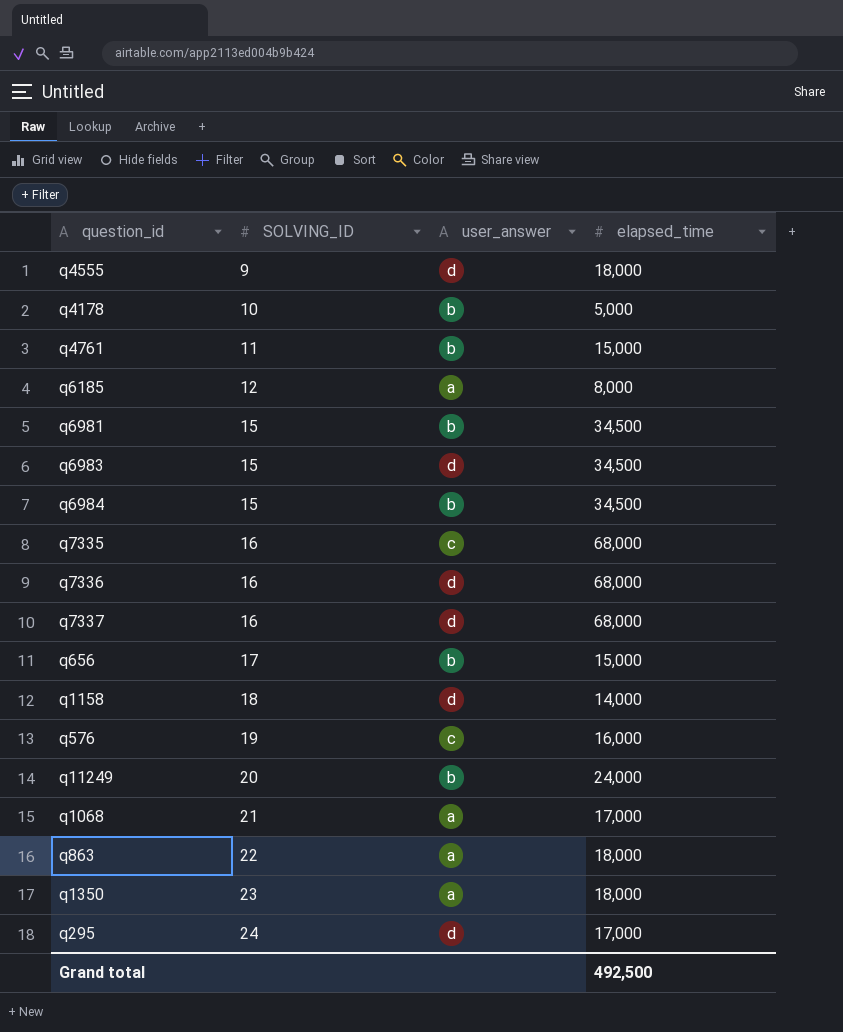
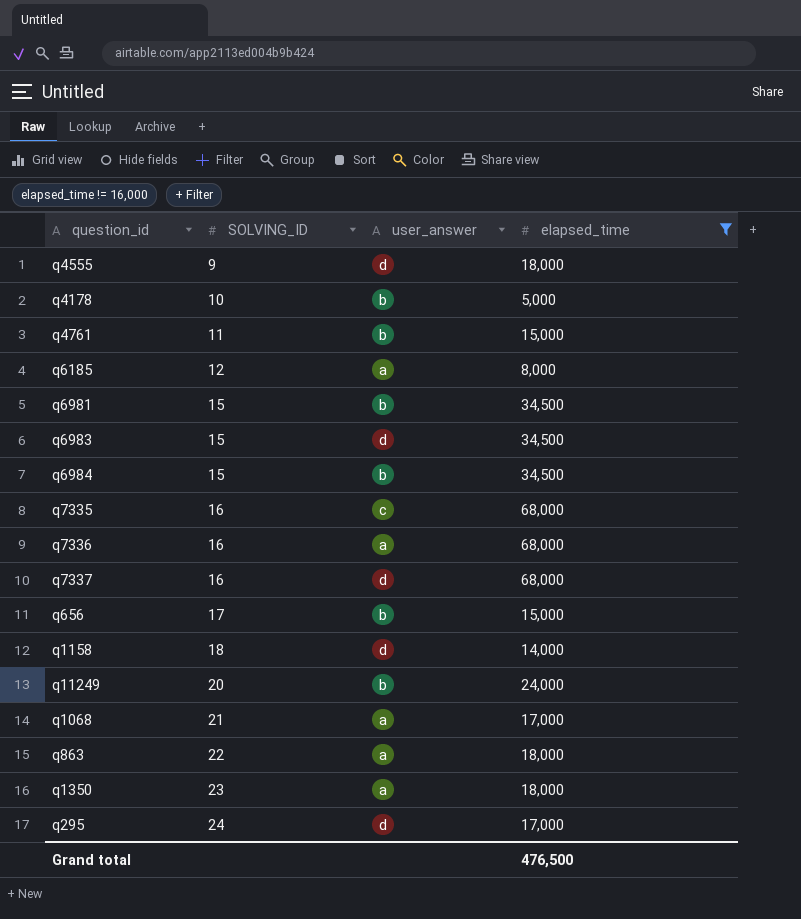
filter: none -> elapsed_time != 16,000
q7336 | user_answer: d -> a
Grand total | elapsed_time: 492,500 -> 476,500

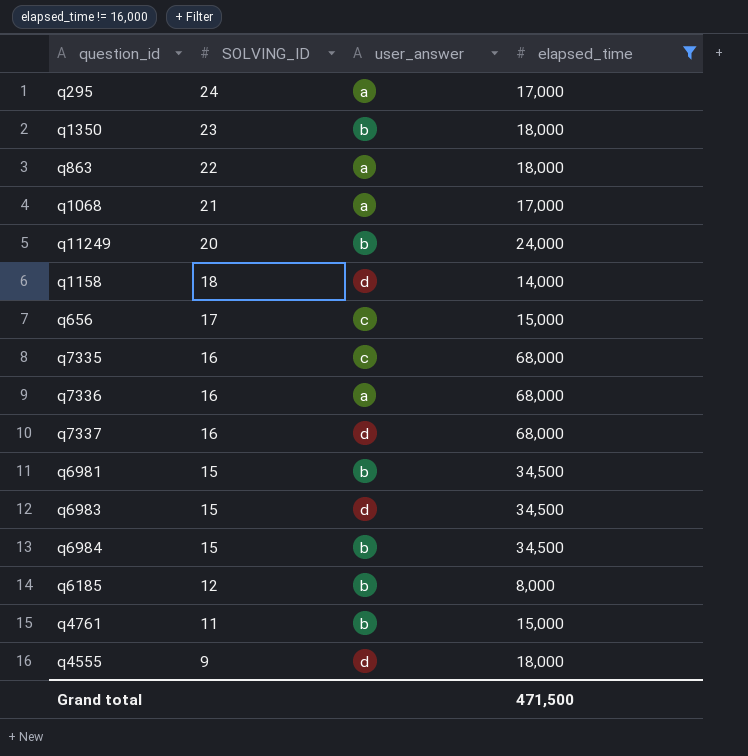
row order: SOLVING_ID ascending -> SOLVING_ID descending
row q4178: 10 | b | 5,000 -> none
q295 | user_answer: d -> a
q1350 | user_answer: a -> b
q656 | user_answer: b -> c
q6185 | user_answer: a -> b
Grand total | elapsed_time: 476,500 -> 471,500

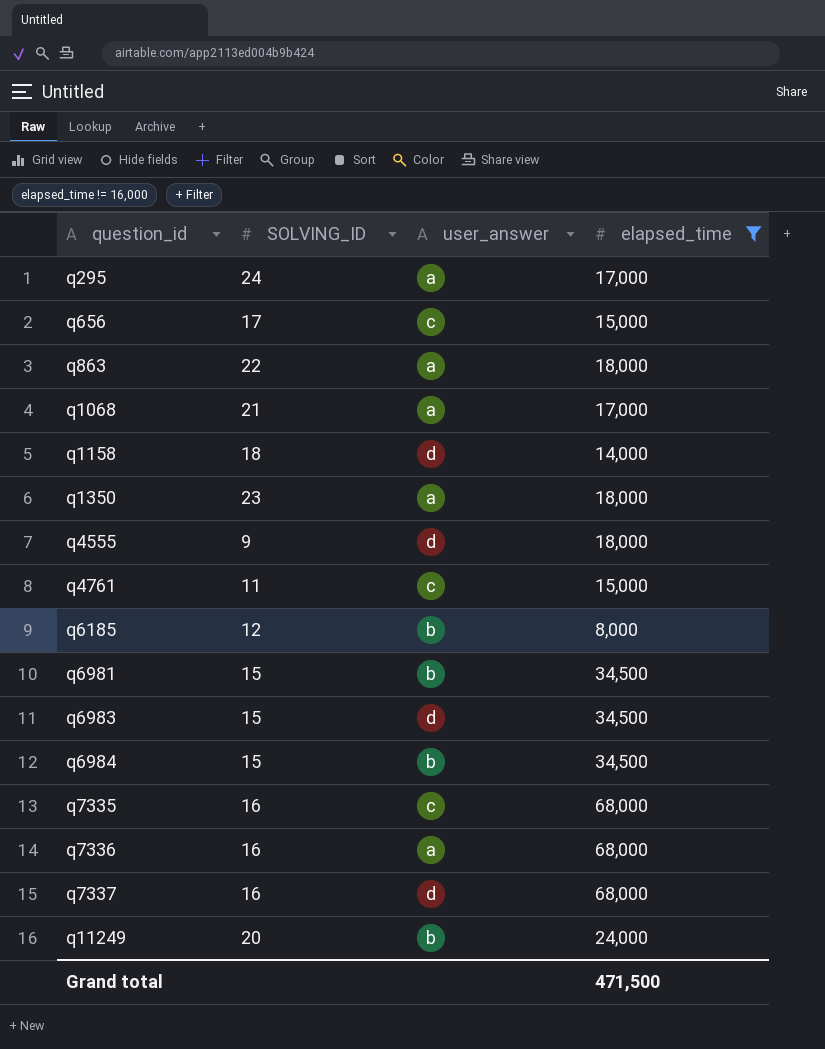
row order: SOLVING_ID descending -> question_id ascending
q1350 | user_answer: b -> a
q4761 | user_answer: b -> c

